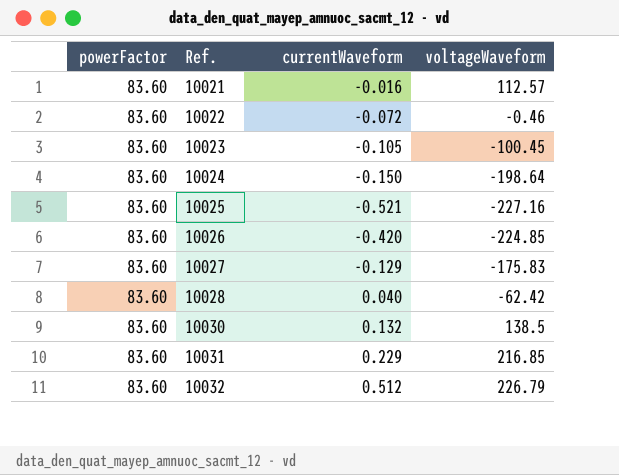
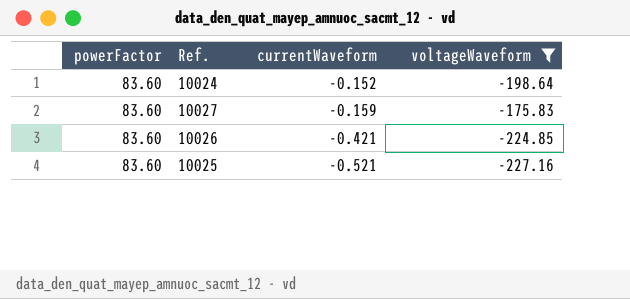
filter: none -> voltageWaveform <= -175.83
row order: Ref. ascending -> currentWaveform descending
10024 | currentWaveform: -0.150 -> -0.152
10027 | currentWaveform: -0.129 -> -0.159
10026 | currentWaveform: -0.420 -> -0.421

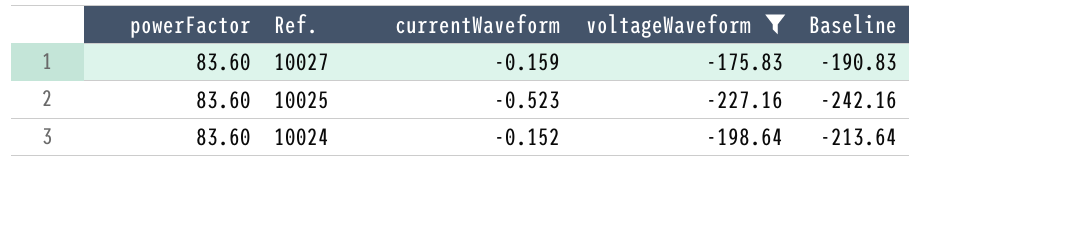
row order: currentWaveform descending -> Ref. descending
column Baseline | formula: none -> [voltageWaveform] - 15
row 10026: 83.60 | -0.421 | -224.85 -> none
10025 | currentWaveform: -0.521 -> -0.523

